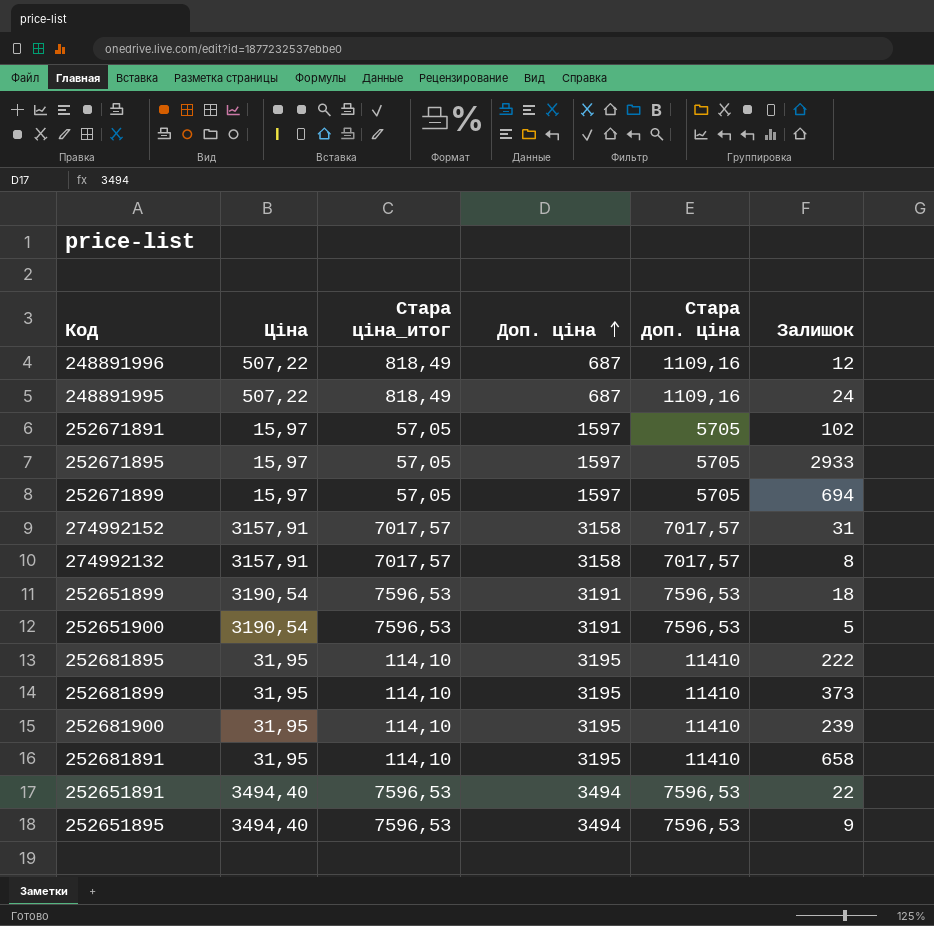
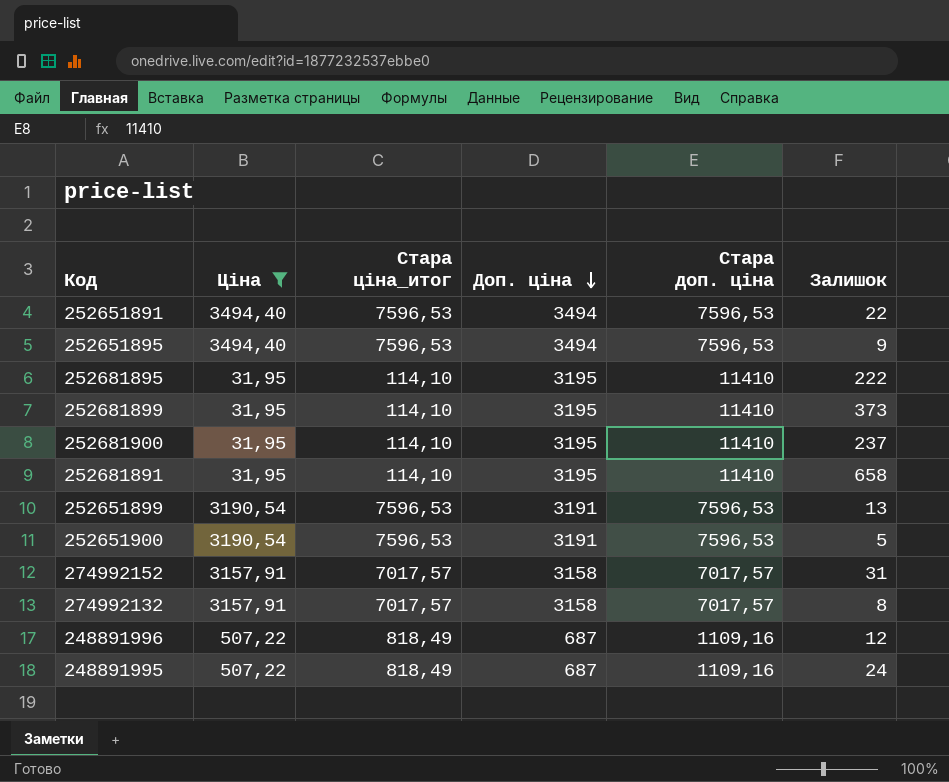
filter: none -> Ціна != 15,97
row order: Доп. ціна ascending -> Доп. ціна descending
252681900 | Залишок: 239 -> 237
252651899 | Залишок: 18 -> 13

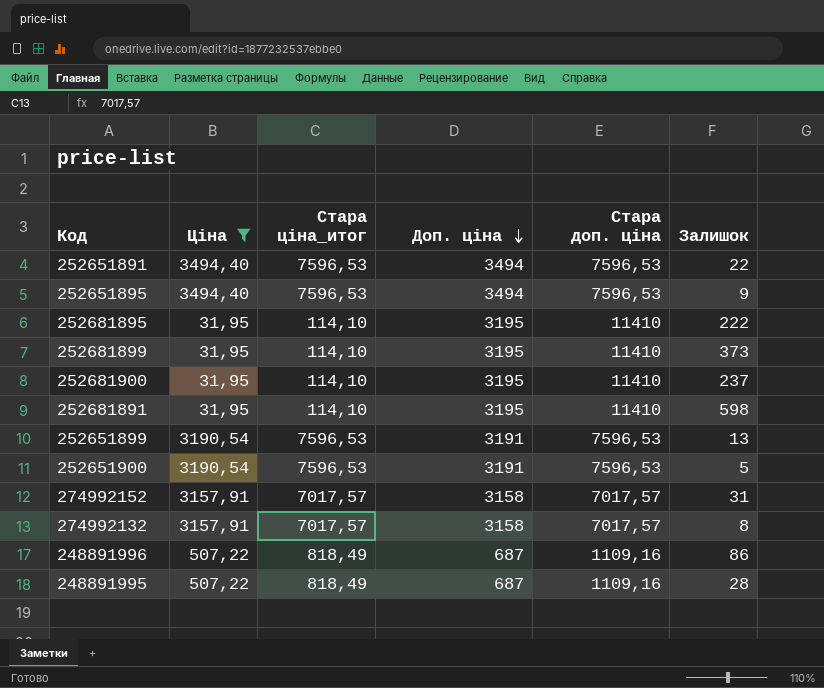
252681891 | Залишок: 658 -> 598
248891996 | Залишок: 12 -> 86
248891995 | Залишок: 24 -> 28

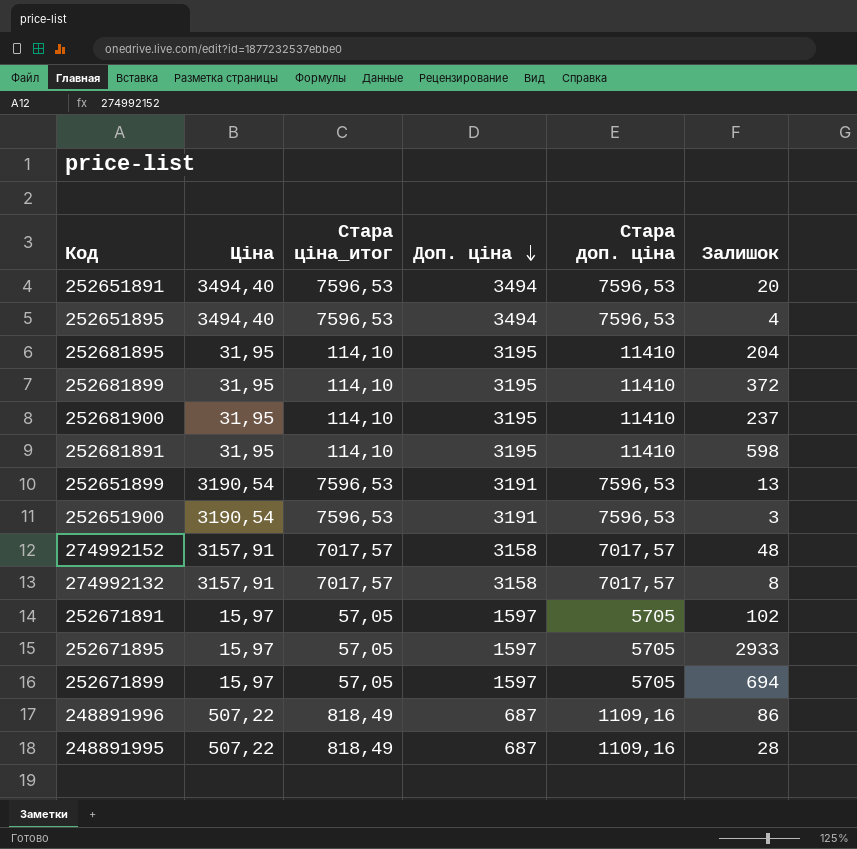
filter: Ціна != 15,97 -> none
252651891 | Залишок: 22 -> 20
252651895 | Залишок: 9 -> 4
252681895 | Залишок: 222 -> 204
252681899 | Залишок: 373 -> 372
252651900 | Залишок: 5 -> 3
274992152 | Залишок: 31 -> 48

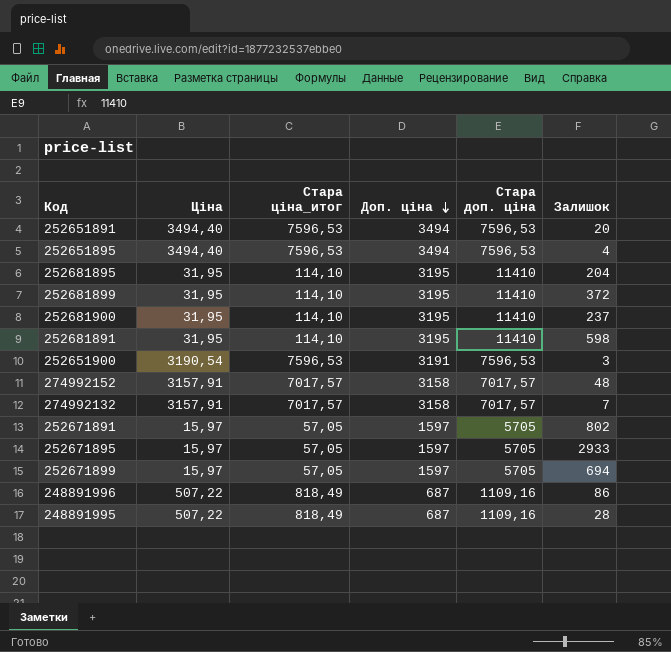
row 252651899: 3190,54 | 7596,53 | 3191 | 7596,53 | 13 -> none
274992132 | Залишок: 8 -> 7
252671891 | Залишок: 102 -> 802

